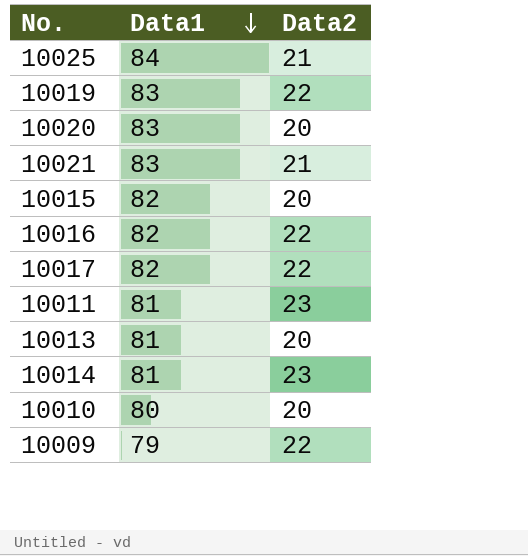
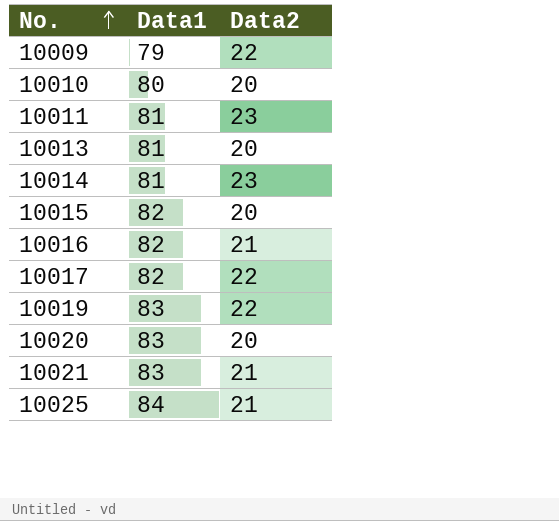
row order: Data1 descending -> No. ascending
10016 | Data2: 22 -> 21

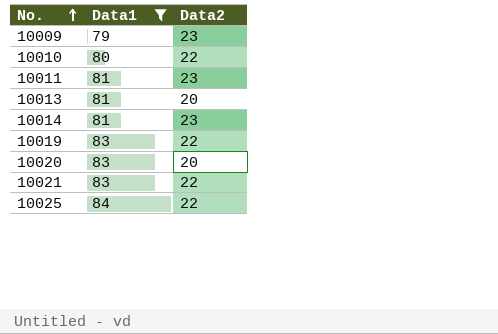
filter: none -> Data1 != 82
10009 | Data2: 22 -> 23
10010 | Data2: 20 -> 22
10021 | Data2: 21 -> 22
10025 | Data2: 21 -> 22

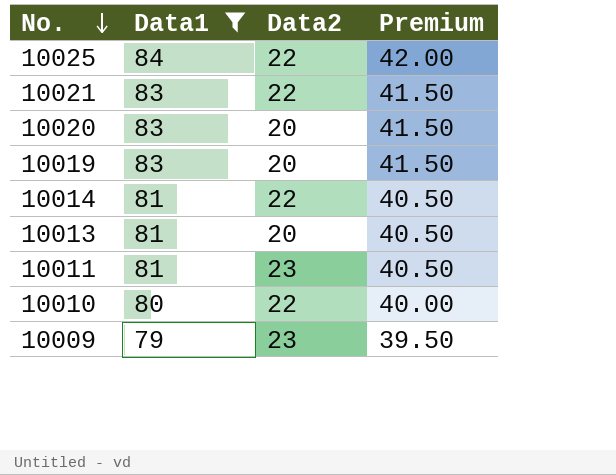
row order: No. ascending -> No. descending
column Premium | formula: none -> [Data1] * 0.5
10019 | Data2: 22 -> 20
10014 | Data2: 23 -> 22

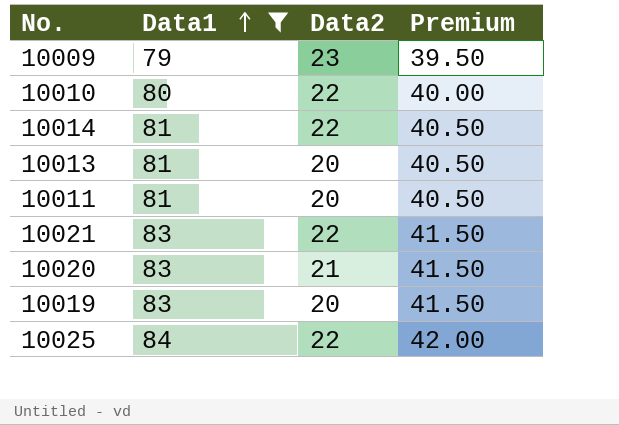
row order: No. descending -> Data1 ascending
10011 | Data2: 23 -> 20
10020 | Data2: 20 -> 21

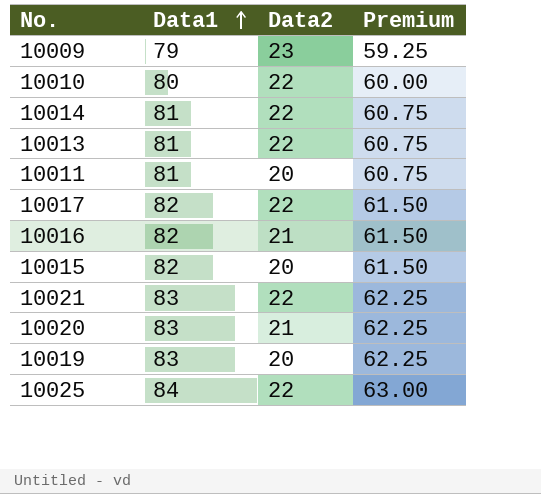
filter: Data1 != 82 -> none
column Premium | formula: [Data1] * 0.5 -> [Data1] * 0.75
10013 | Data2: 20 -> 22

